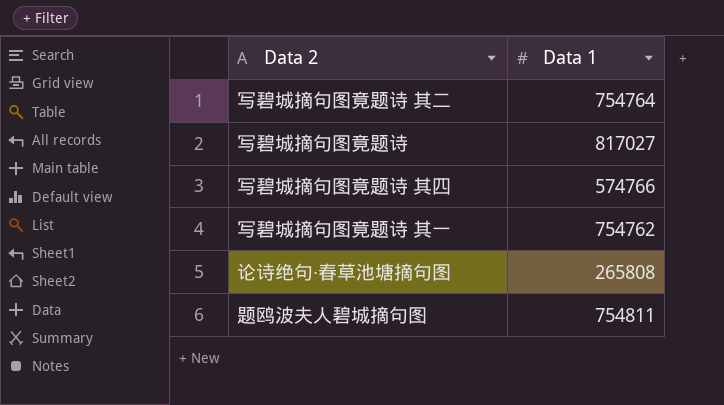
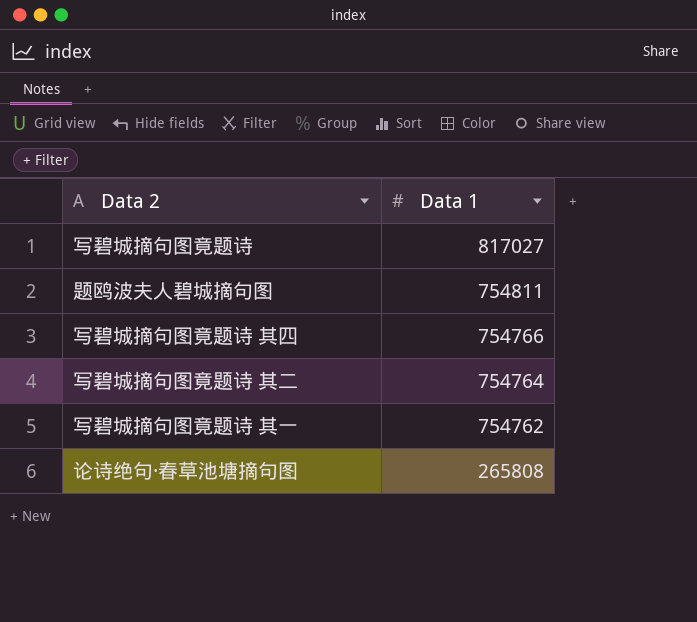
row order: none -> Data 1 descending
写碧城摘句图竟题诗 其四 | Data 1: 574766 -> 754766

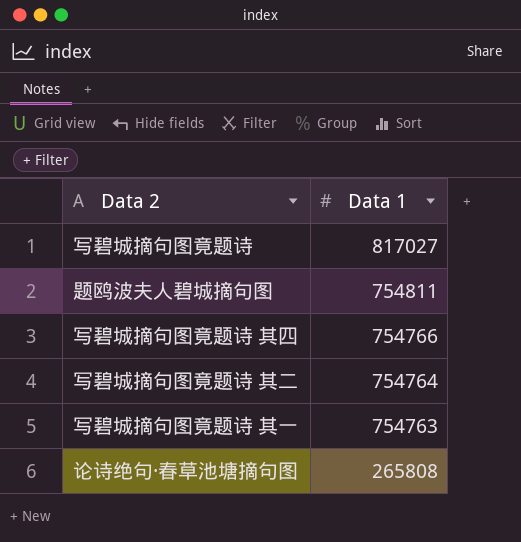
写碧城摘句图竟题诗 其一 | Data 1: 754762 -> 754763

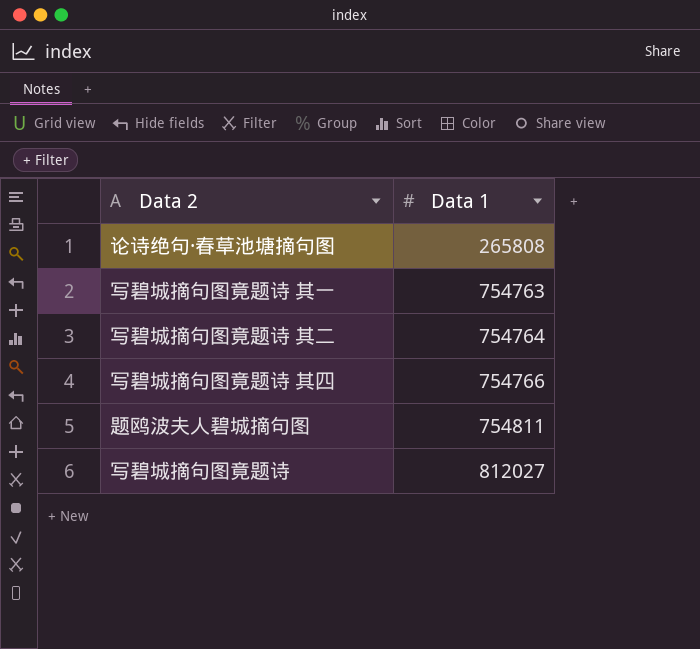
row order: Data 1 descending -> Data 1 ascending
写碧城摘句图竟题诗 | Data 1: 817027 -> 812027

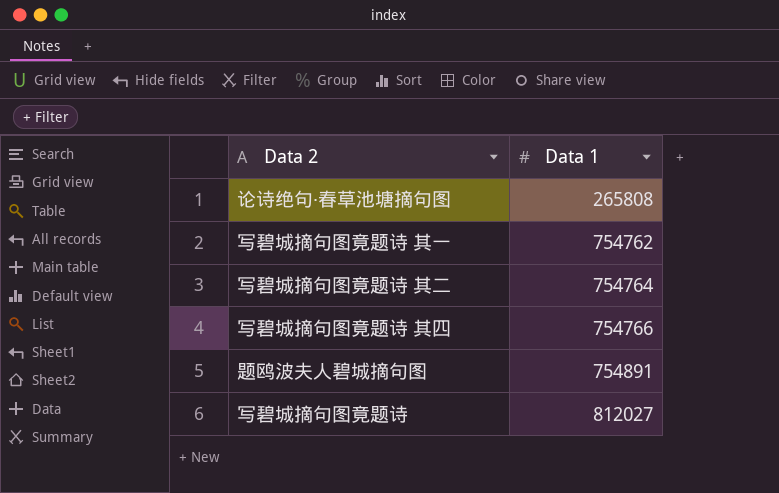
写碧城摘句图竟题诗 其一 | Data 1: 754763 -> 754762
题鸥波夫人碧城摘句图 | Data 1: 754811 -> 754891

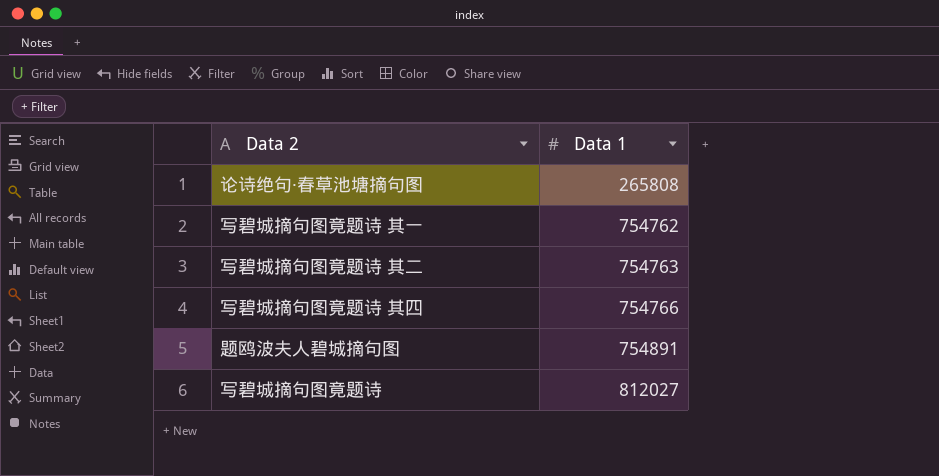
写碧城摘句图竟题诗 其二 | Data 1: 754764 -> 754763

